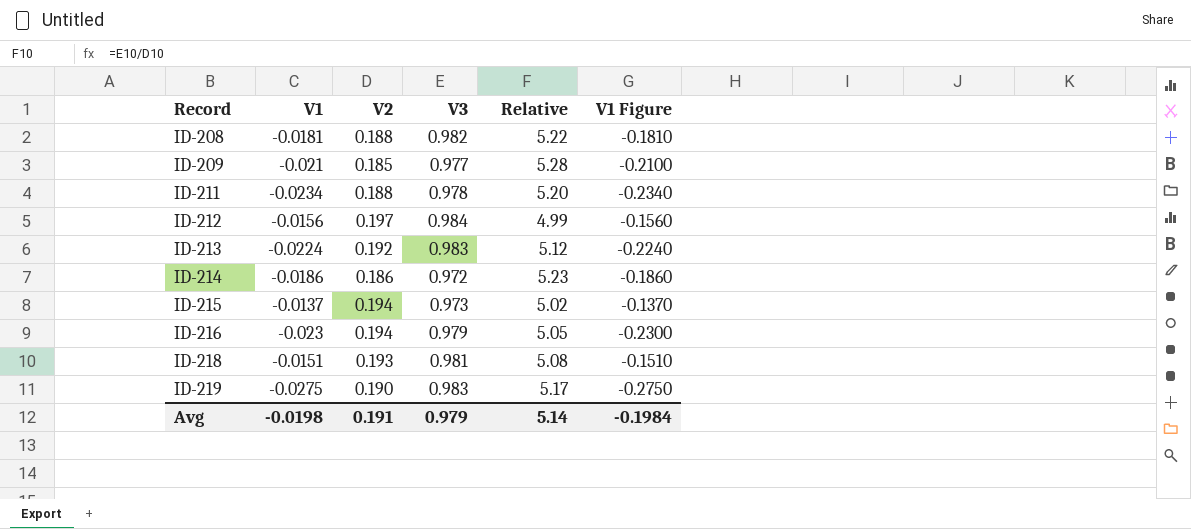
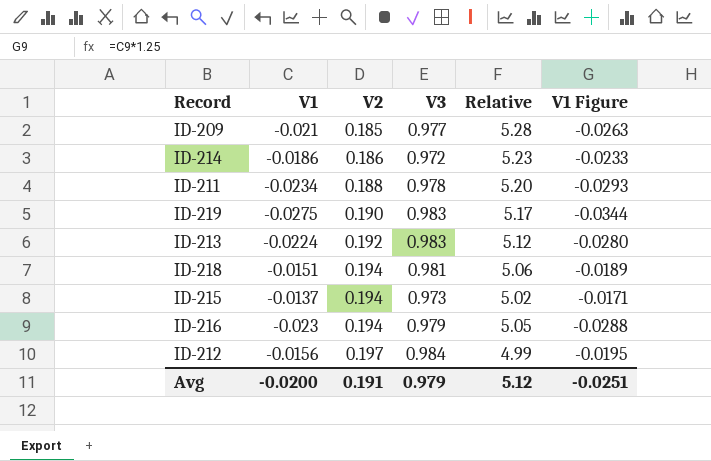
row order: Record ascending -> V2 ascending
column V1 Figure | formula: [V1] * 10 -> [V1] * 1.25
row ID-208: -0.0181 | 0.188 | 0.982 | 5.22 | -0.1810 -> none
ID-218 | V2: 0.193 -> 0.194
ID-218 | Relative: 5.08 -> 5.06
Avg | V1: -0.0198 -> -0.0200
Avg | Relative: 5.14 -> 5.12
Avg | V1 Figure: -0.1984 -> -0.0251

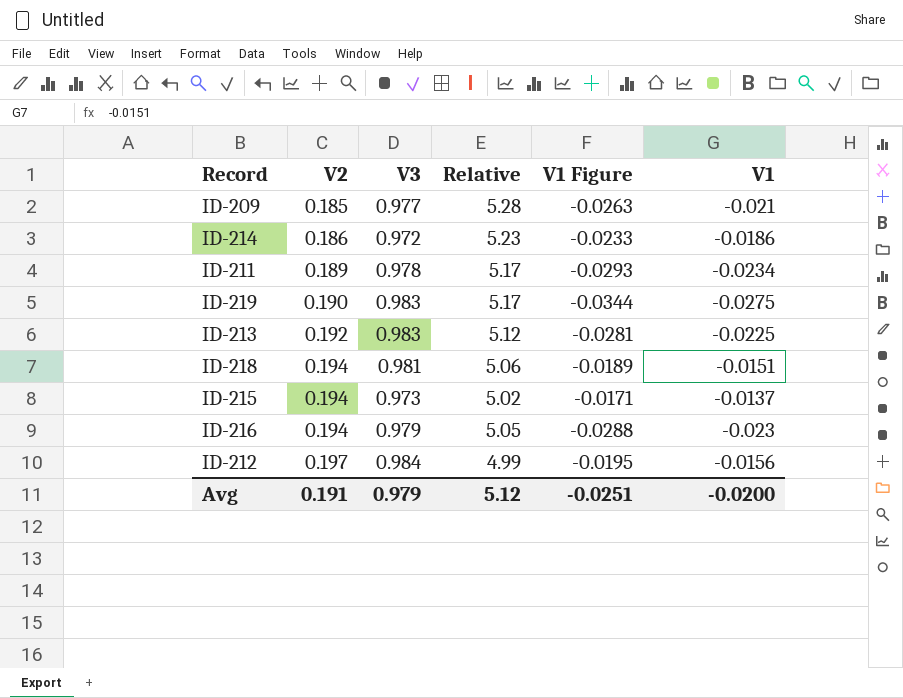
column V1 | position: 2 -> 6
ID-211 | V2: 0.188 -> 0.189
ID-211 | Relative: 5.20 -> 5.17
ID-213 | V1 Figure: -0.0280 -> -0.0281
ID-213 | V1: -0.0224 -> -0.0225

